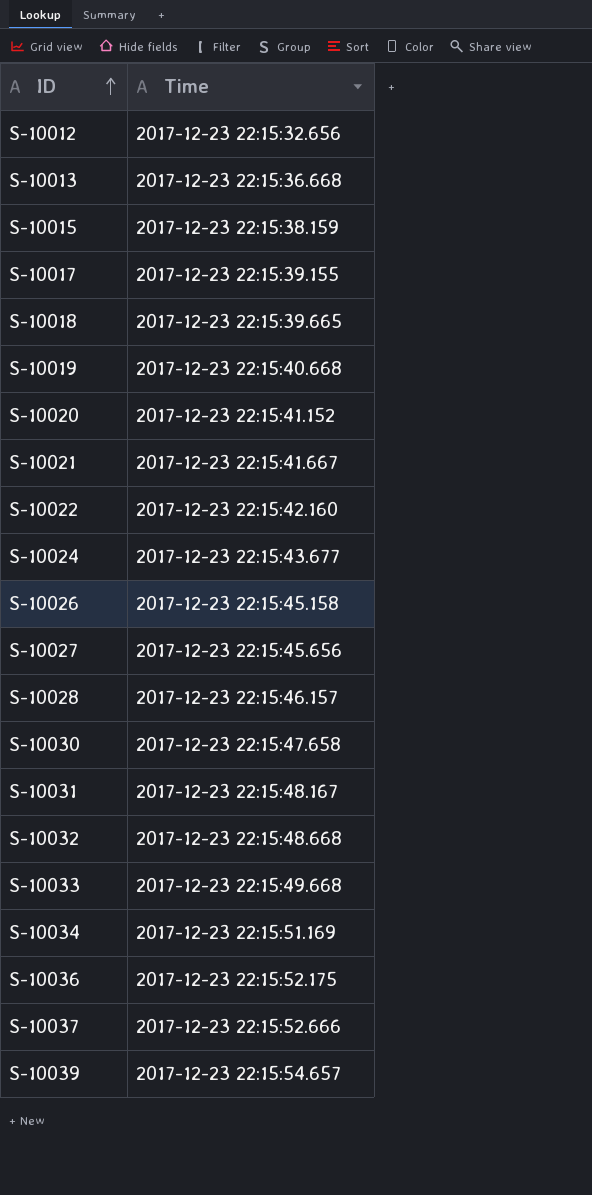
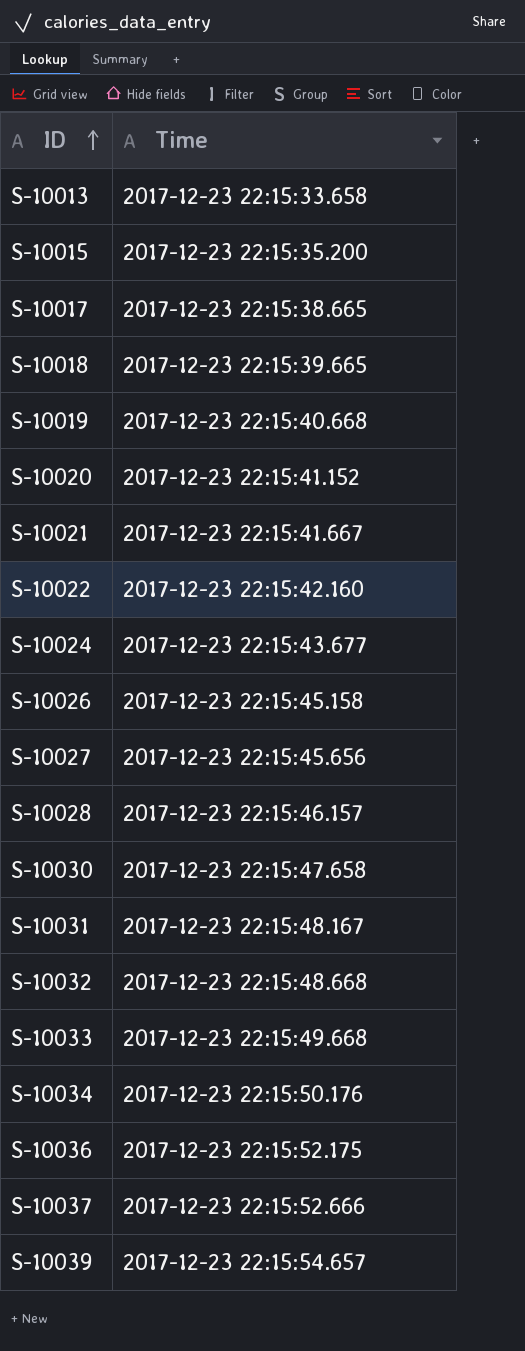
row S-10012: 2017-12-23 22:15:32.656 -> none
S-10013 | Time: 2017-12-23 22:15:36.668 -> 2017-12-23 22:15:33.658
S-10015 | Time: 2017-12-23 22:15:38.159 -> 2017-12-23 22:15:35.200
S-10017 | Time: 2017-12-23 22:15:39.155 -> 2017-12-23 22:15:38.665
S-10034 | Time: 2017-12-23 22:15:51.169 -> 2017-12-23 22:15:50.176

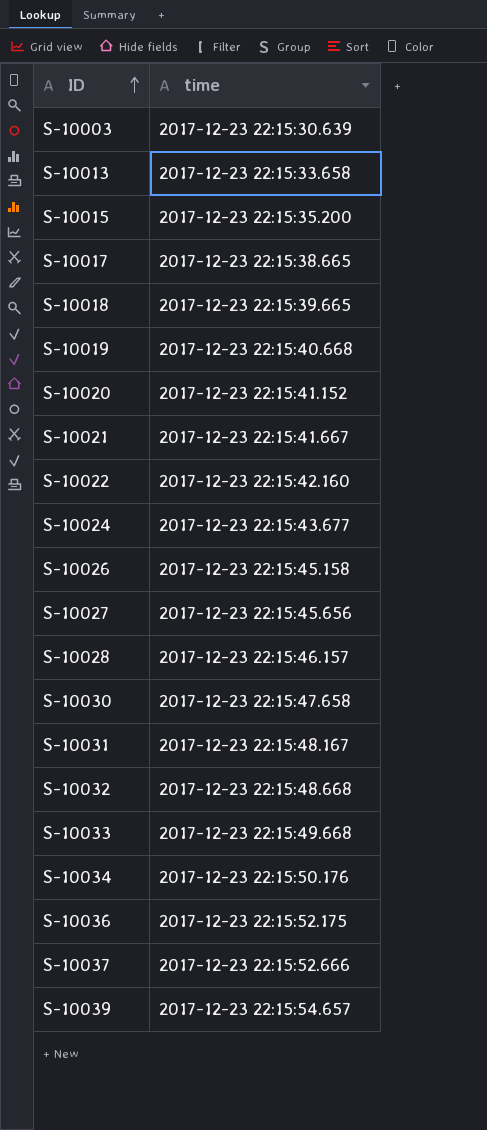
column name: Time -> time
row S-10003: none -> 2017-12-23 22:15:30.639

